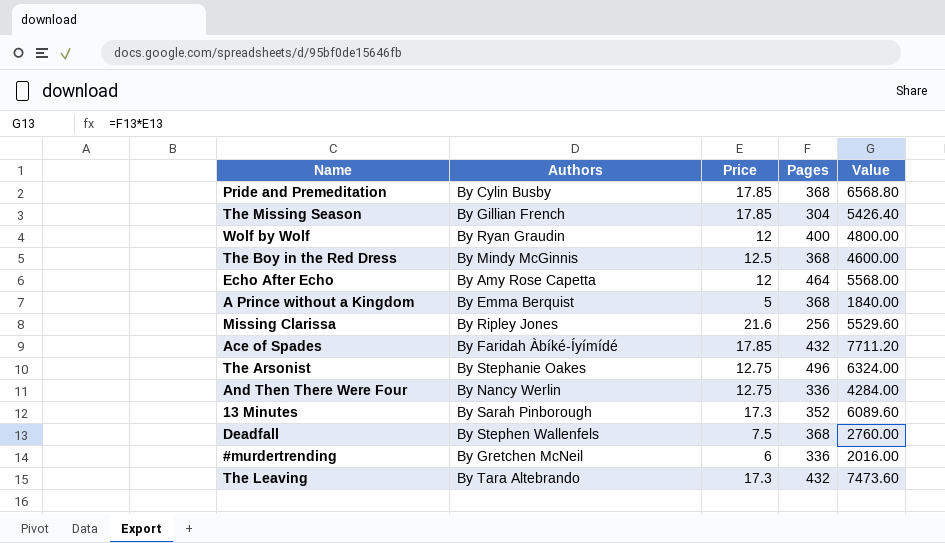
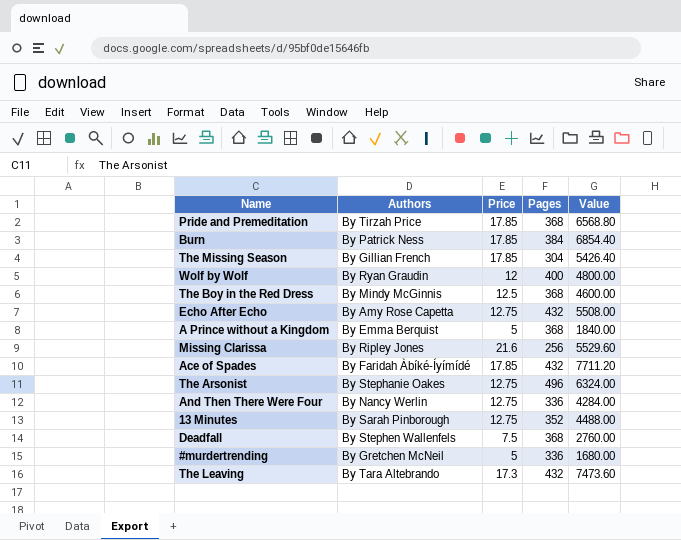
Pride and Premeditation | Authors: By Cylin Busby -> By Tirzah Price
row Burn: none -> By Patrick Ness | 17.85 | 384 | 6854.40
Echo After Echo | Price: 12 -> 12.75
Echo After Echo | Pages: 464 -> 432
Echo After Echo | Value: 5568.00 -> 5508.00
13 Minutes | Price: 17.3 -> 12.75
13 Minutes | Value: 6089.60 -> 4488.00
#murdertrending | Price: 6 -> 5
#murdertrending | Value: 2016.00 -> 1680.00

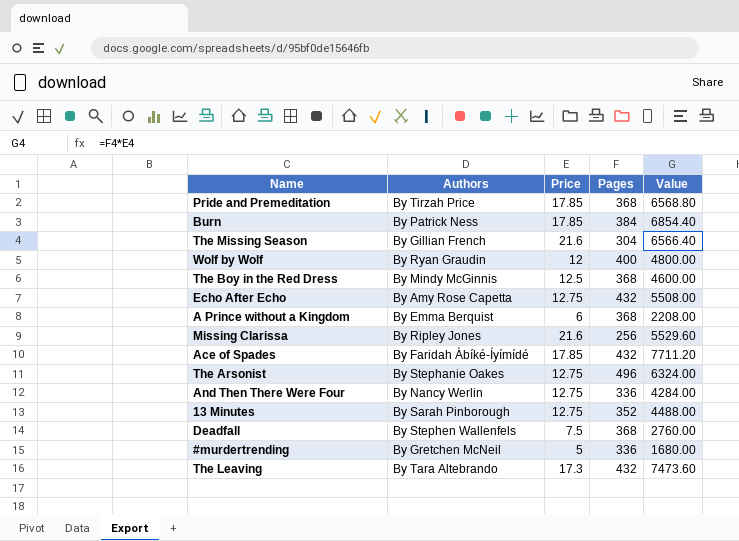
The Missing Season | Price: 17.85 -> 21.6
The Missing Season | Value: 5426.40 -> 6566.40
A Prince without a Kingdom | Price: 5 -> 6
A Prince without a Kingdom | Value: 1840.00 -> 2208.00

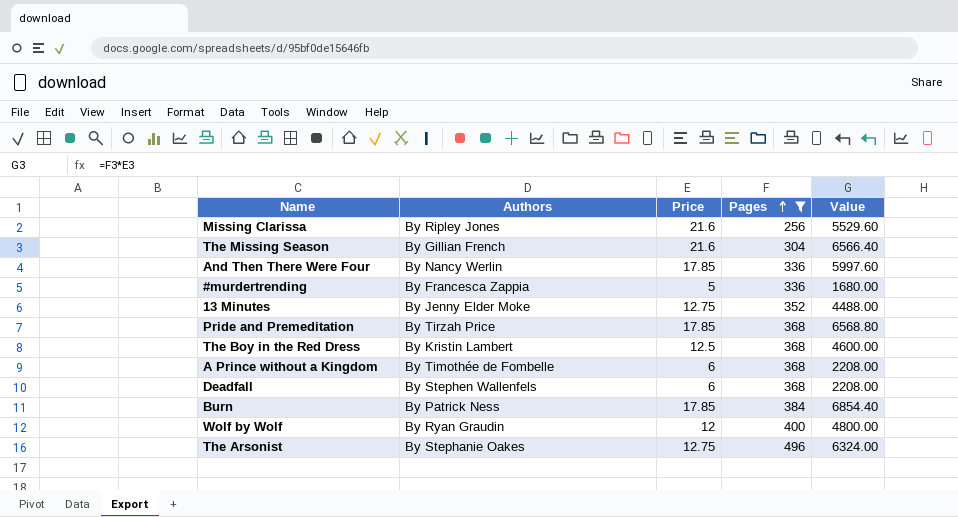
filter: none -> Pages != 432
row order: none -> Pages ascending
And Then There Were Four | Price: 12.75 -> 17.85
And Then There Were Four | Value: 4284.00 -> 5997.60
#murdertrending | Authors: By Gretchen McNeil -> By Francesca Zappia
13 Minutes | Authors: By Sarah Pinborough -> By Jenny Elder Moke
The Boy in the Red Dress | Authors: By Mindy McGinnis -> By Kristin Lambert
A Prince without a Kingdom | Authors: By Emma Berquist -> By Timothée de Fombelle
Deadfall | Price: 7.5 -> 6
Deadfall | Value: 2760.00 -> 2208.00

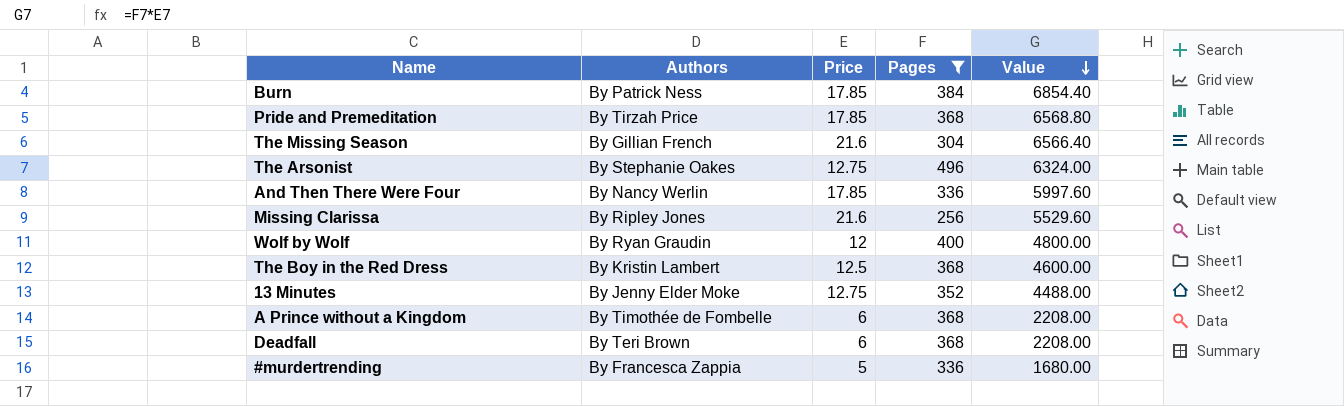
row order: Pages ascending -> Value descending
Deadfall | Authors: By Stephen Wallenfels -> By Teri Brown

